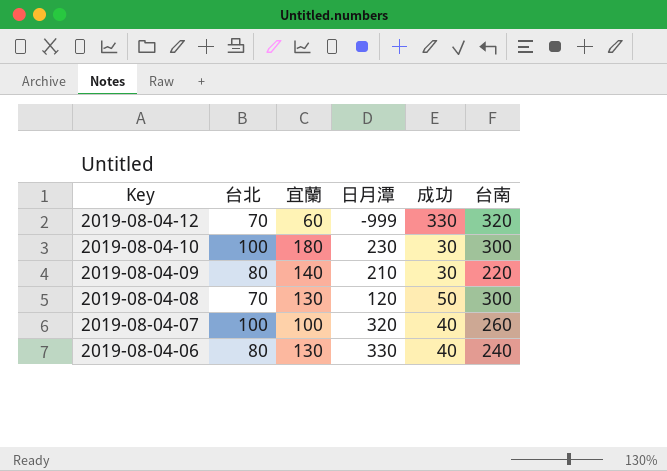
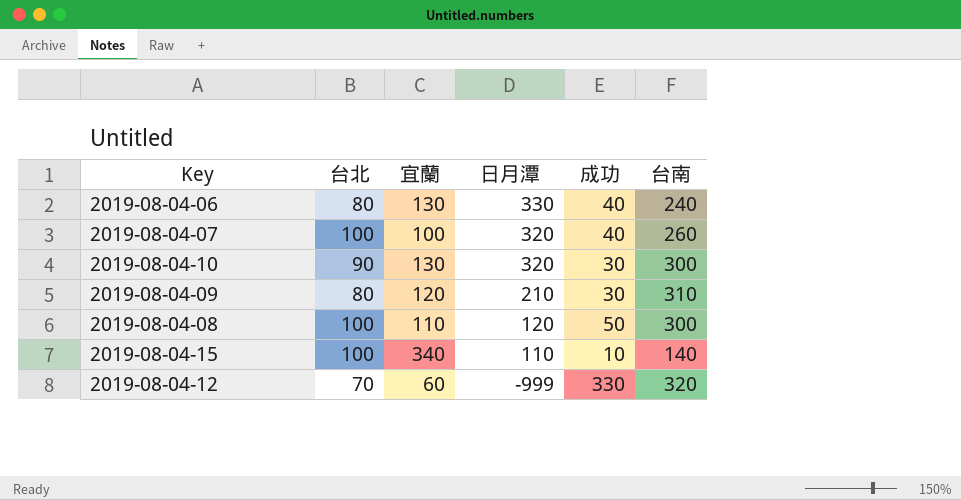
row order: Key descending -> 日月潭 descending
2019-08-04-10 | 台北: 100 -> 90
2019-08-04-10 | 宜蘭: 180 -> 130
2019-08-04-10 | 日月潭: 230 -> 320
2019-08-04-09 | 宜蘭: 140 -> 120
2019-08-04-09 | 台南: 220 -> 310
2019-08-04-08 | 台北: 70 -> 100
2019-08-04-08 | 宜蘭: 130 -> 110
row 2019-08-04-15: none -> 100 | 340 | 110 | 10 | 140

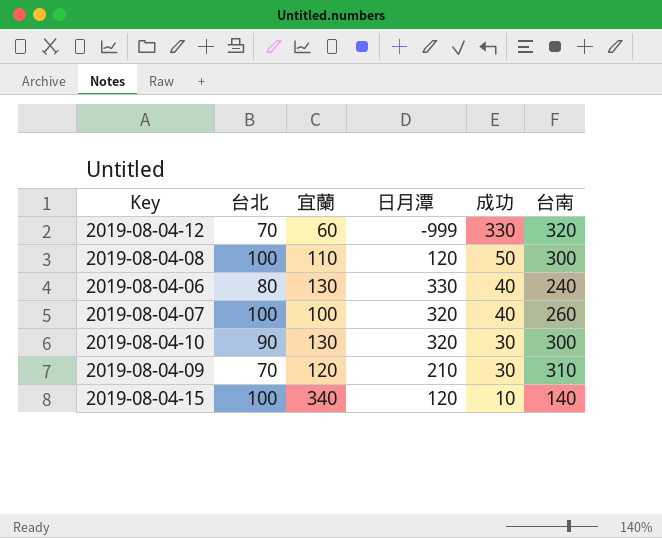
row order: 日月潭 descending -> 成功 descending
2019-08-04-09 | 台北: 80 -> 70
2019-08-04-15 | 日月潭: 110 -> 120

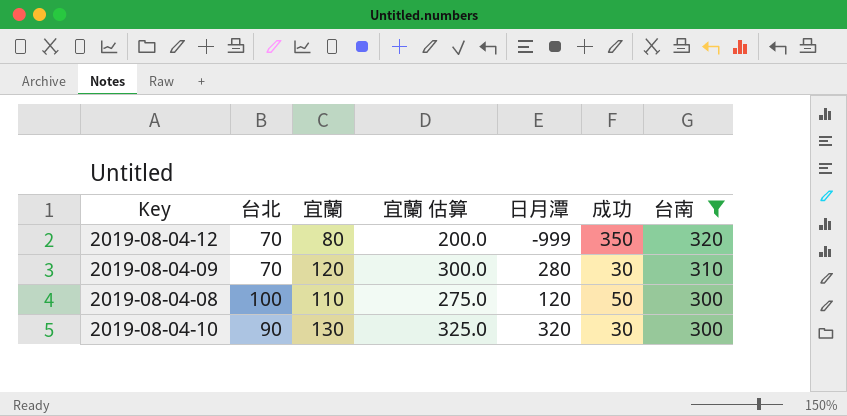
filter: none -> 台南 >= 300
row order: 成功 descending -> 台南 descending
column 宜蘭 估算 | formula: none -> [宜蘭] * 2.5
2019-08-04-12 | 宜蘭: 60 -> 80
2019-08-04-12 | 成功: 330 -> 350
2019-08-04-09 | 日月潭: 210 -> 280

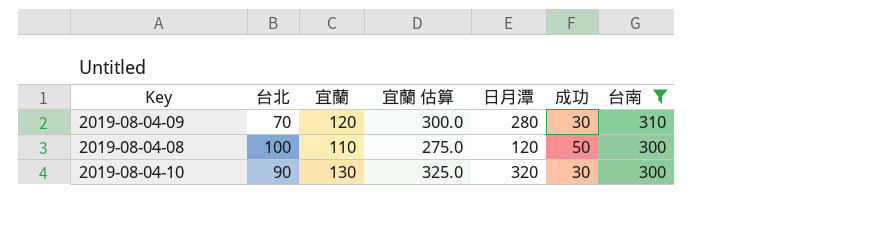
row 2019-08-04-12: 70 | 80 | 200.0 | -999 | 350 | 320 -> none

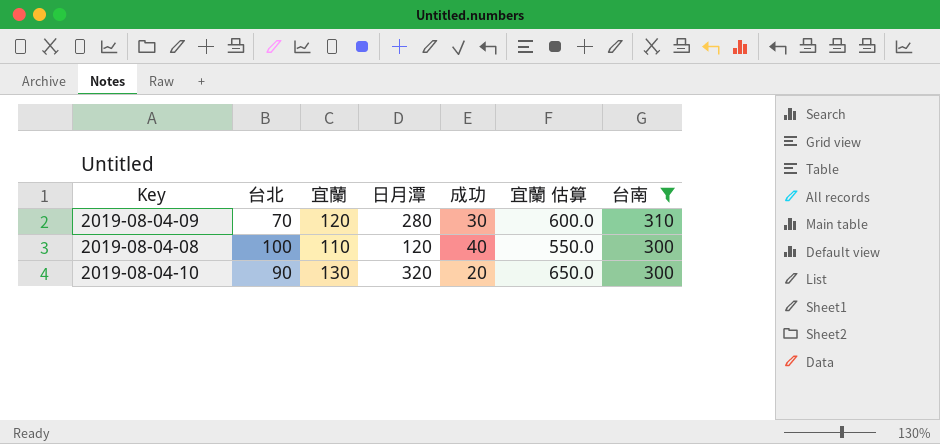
column 宜蘭 估算 | formula: [宜蘭] * 2.5 -> [宜蘭] * 5
column 宜蘭 估算 | position: 4 -> 6
2019-08-04-08 | 成功: 50 -> 40
2019-08-04-10 | 成功: 30 -> 20

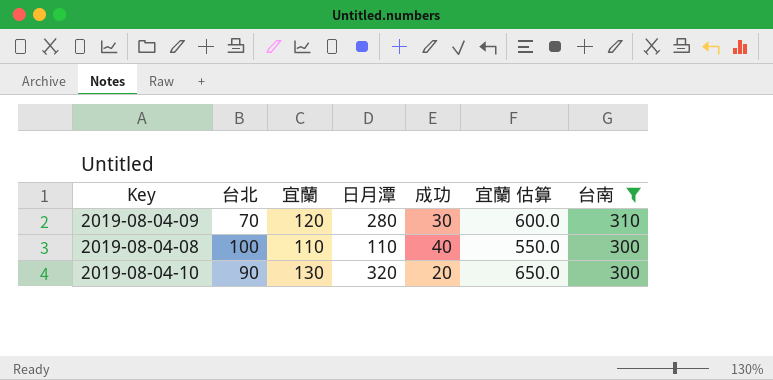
2019-08-04-08 | 日月潭: 120 -> 110

